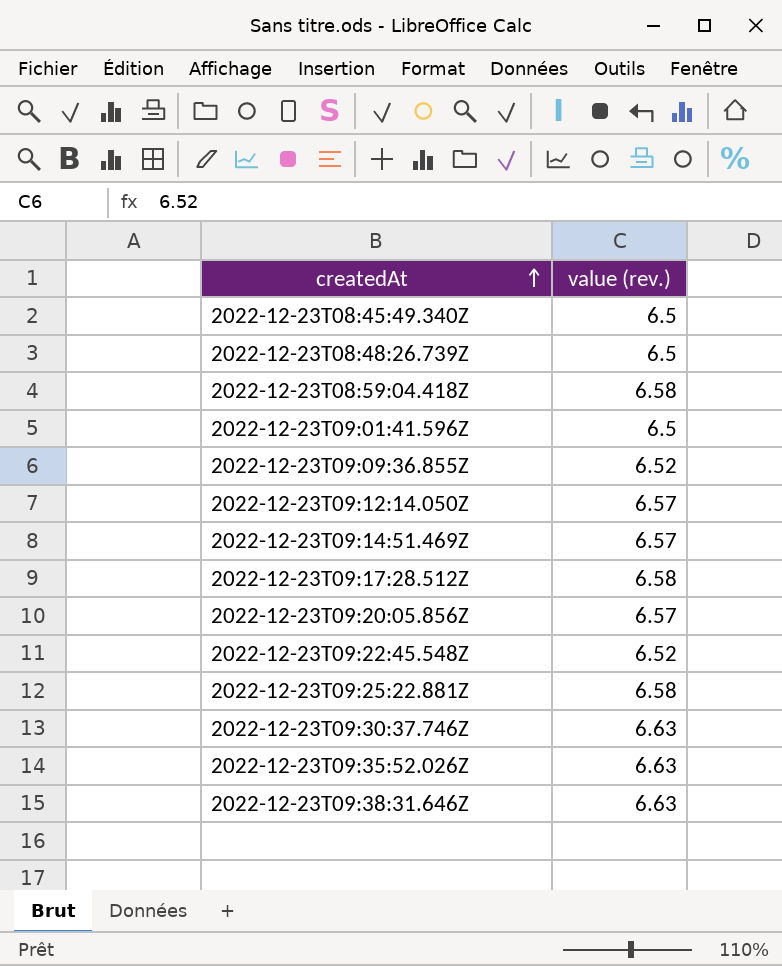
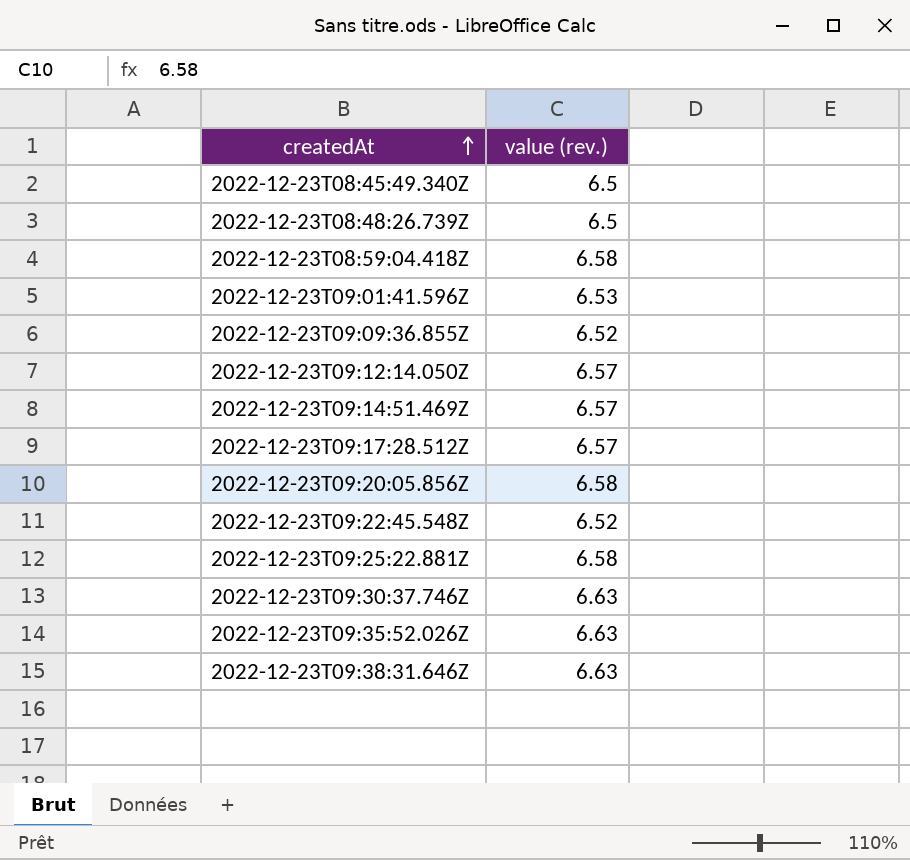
2022-12-23T09:01:41.596Z | value (rev.): 6.5 -> 6.53
2022-12-23T09:17:28.512Z | value (rev.): 6.58 -> 6.57
2022-12-23T09:20:05.856Z | value (rev.): 6.57 -> 6.58

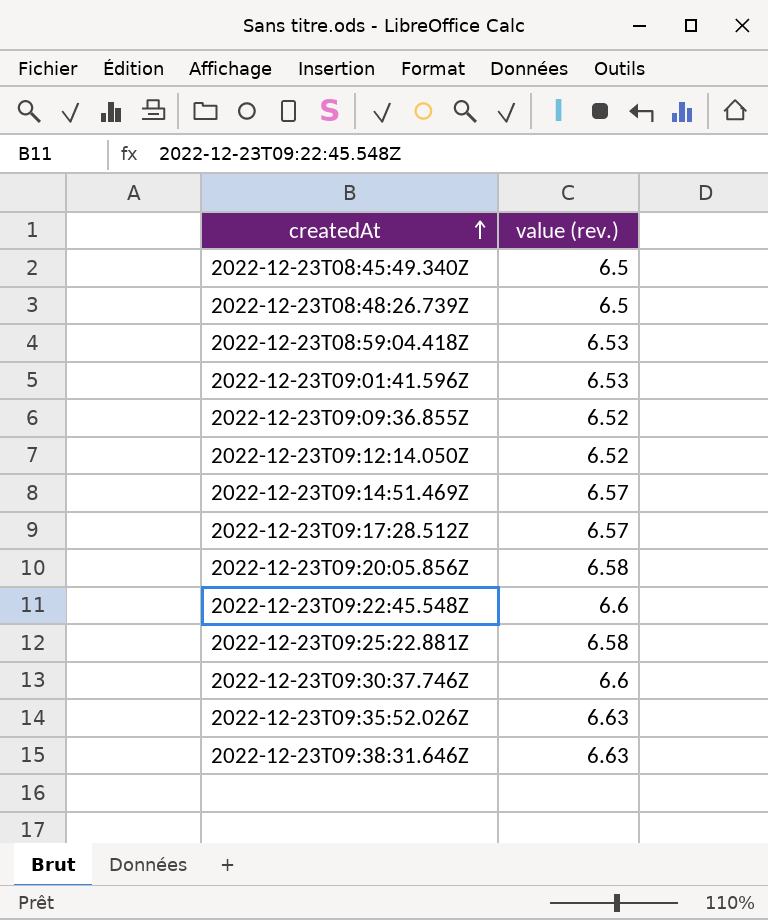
2022-12-23T08:59:04.418Z | value (rev.): 6.58 -> 6.53
2022-12-23T09:12:14.050Z | value (rev.): 6.57 -> 6.52
2022-12-23T09:22:45.548Z | value (rev.): 6.52 -> 6.6
2022-12-23T09:30:37.746Z | value (rev.): 6.63 -> 6.6

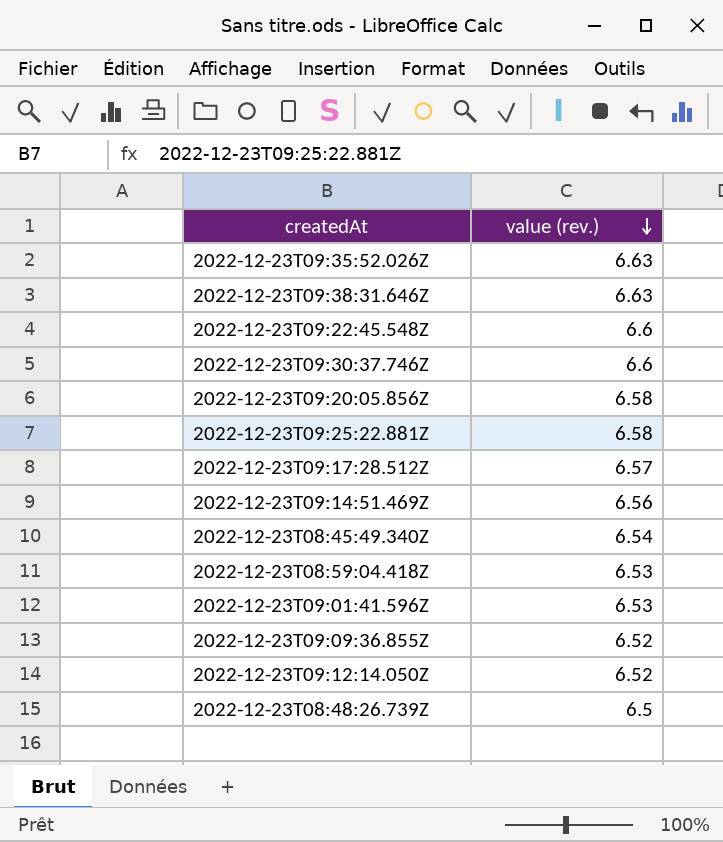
row order: createdAt ascending -> value (rev.) descending
2022-12-23T09:14:51.469Z | value (rev.): 6.57 -> 6.56
2022-12-23T08:45:49.340Z | value (rev.): 6.5 -> 6.54

